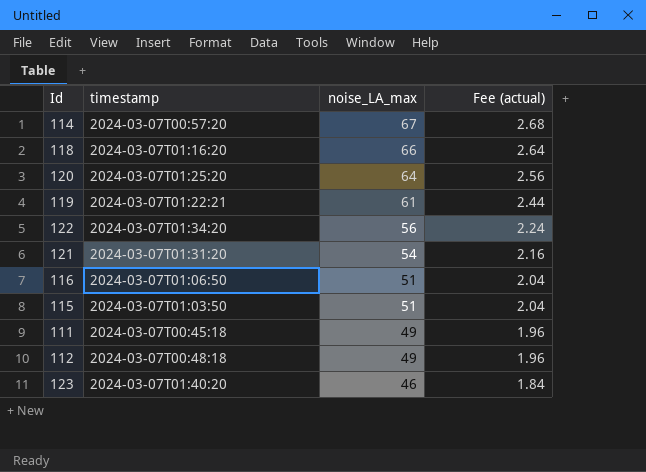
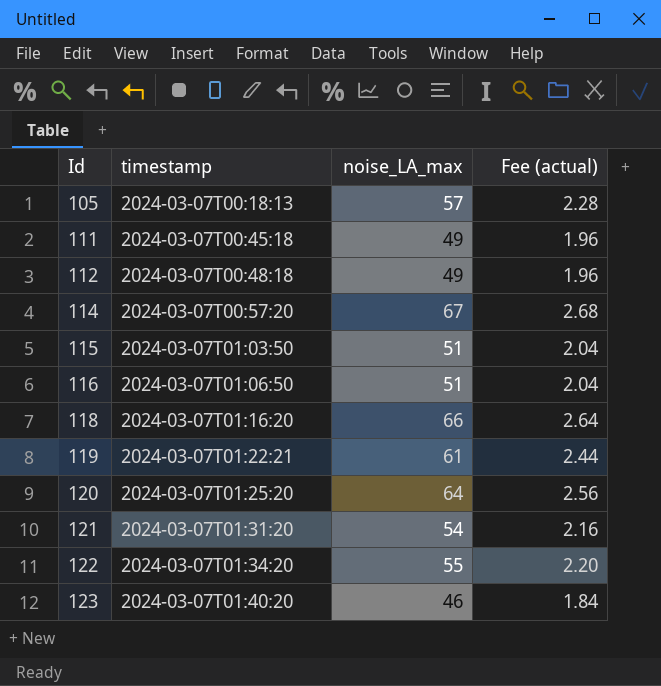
row order: noise_LA_max descending -> Id ascending
row 105: none -> 2024-03-07T00:18:13 | 57 | 2.28
122 | noise_LA_max: 56 -> 55
122 | Fee (actual): 2.24 -> 2.20

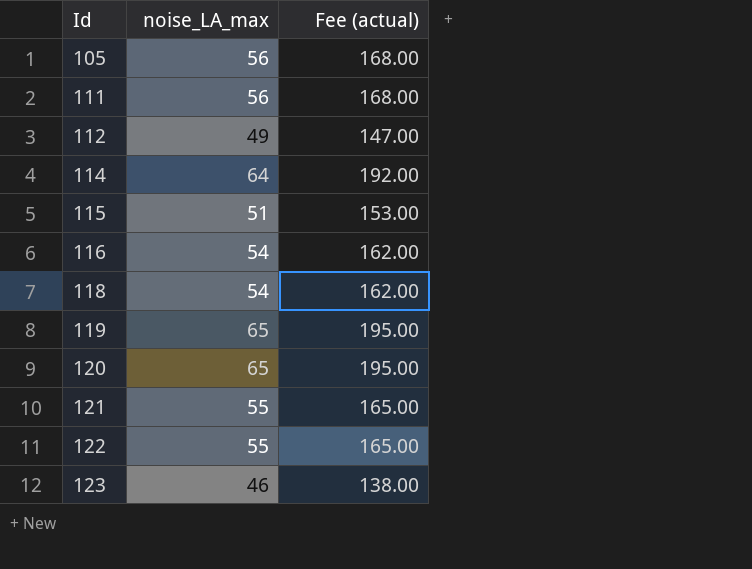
column timestamp | position: 2 -> none
column Fee (actual) | formula: [noise_LA_max] * 0.04 -> [noise_LA_max] * 3
105 | noise_LA_max: 57 -> 56
111 | noise_LA_max: 49 -> 56
114 | noise_LA_max: 67 -> 64
116 | noise_LA_max: 51 -> 54
118 | noise_LA_max: 66 -> 54
119 | noise_LA_max: 61 -> 65
120 | noise_LA_max: 64 -> 65
121 | noise_LA_max: 54 -> 55

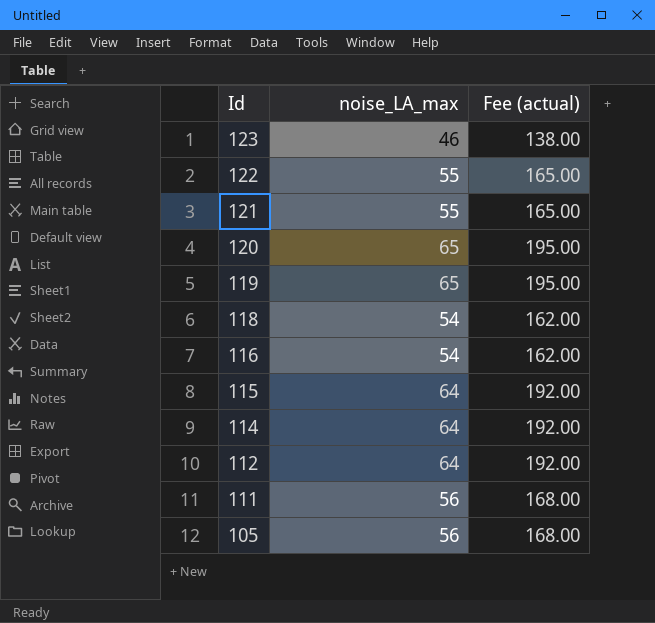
row order: Id ascending -> Id descending
115 | noise_LA_max: 51 -> 64
115 | Fee (actual): 153.00 -> 192.00
112 | noise_LA_max: 49 -> 64
112 | Fee (actual): 147.00 -> 192.00

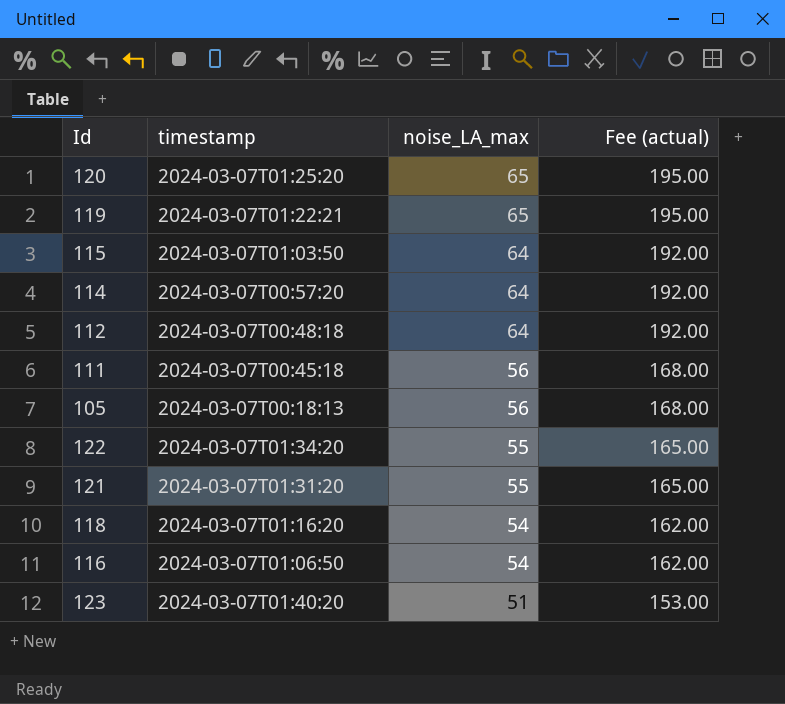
row order: Id descending -> noise_LA_max descending
column timestamp | position: none -> 2
123 | noise_LA_max: 46 -> 51
123 | Fee (actual): 138.00 -> 153.00

